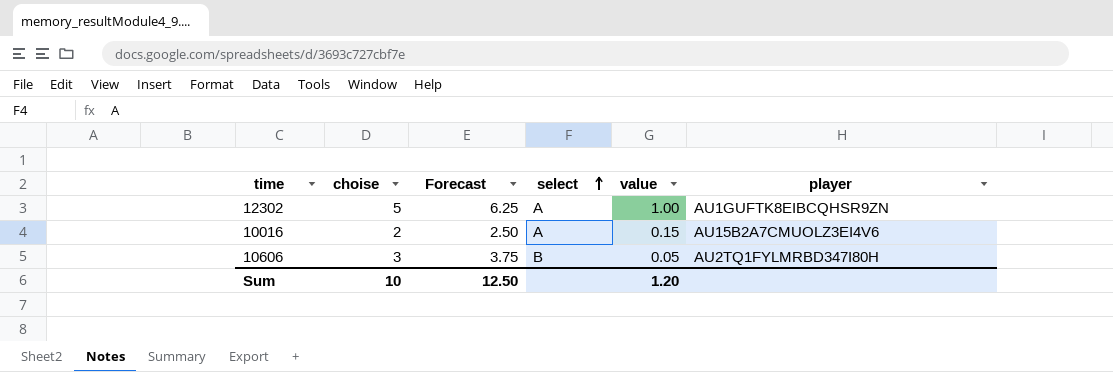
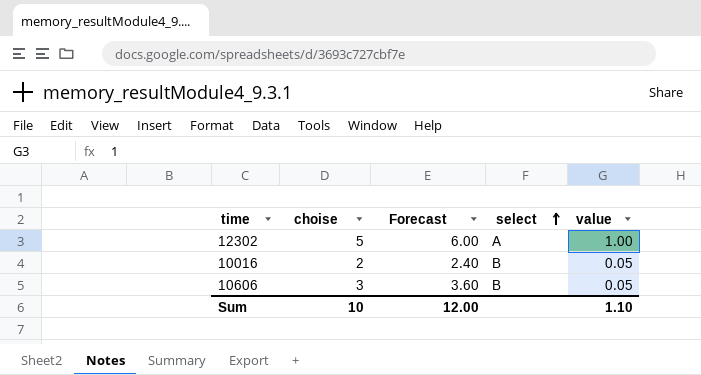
column player | position: 6 -> none
column Forecast | formula: [choise] * 1.25 -> [choise] * 1.2
10016 | select: A -> B
10016 | value: 0.15 -> 0.05
Sum | Forecast: 12.50 -> 12.00
Sum | value: 1.20 -> 1.10

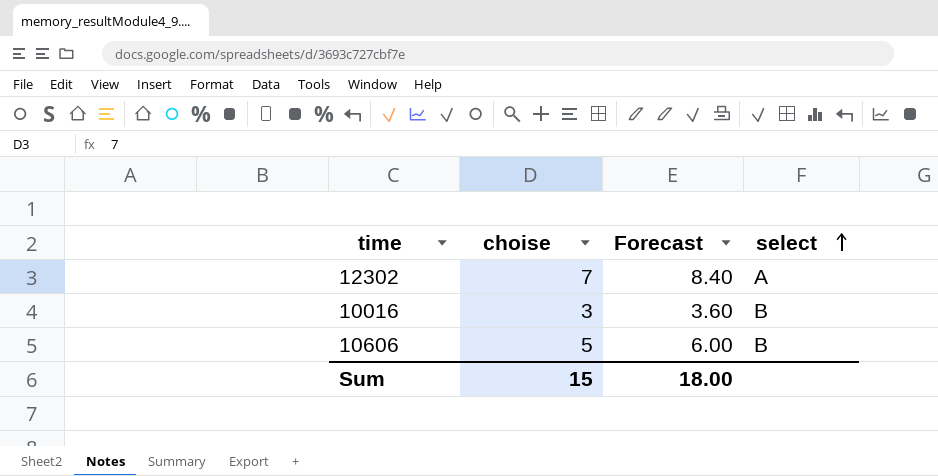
column value | position: 5 -> none
12302 | choise: 5 -> 7
12302 | Forecast: 6.00 -> 8.40
10016 | choise: 2 -> 3
10016 | Forecast: 2.40 -> 3.60
10606 | choise: 3 -> 5
10606 | Forecast: 3.60 -> 6.00
Sum | choise: 10 -> 15
Sum | Forecast: 12.00 -> 18.00

